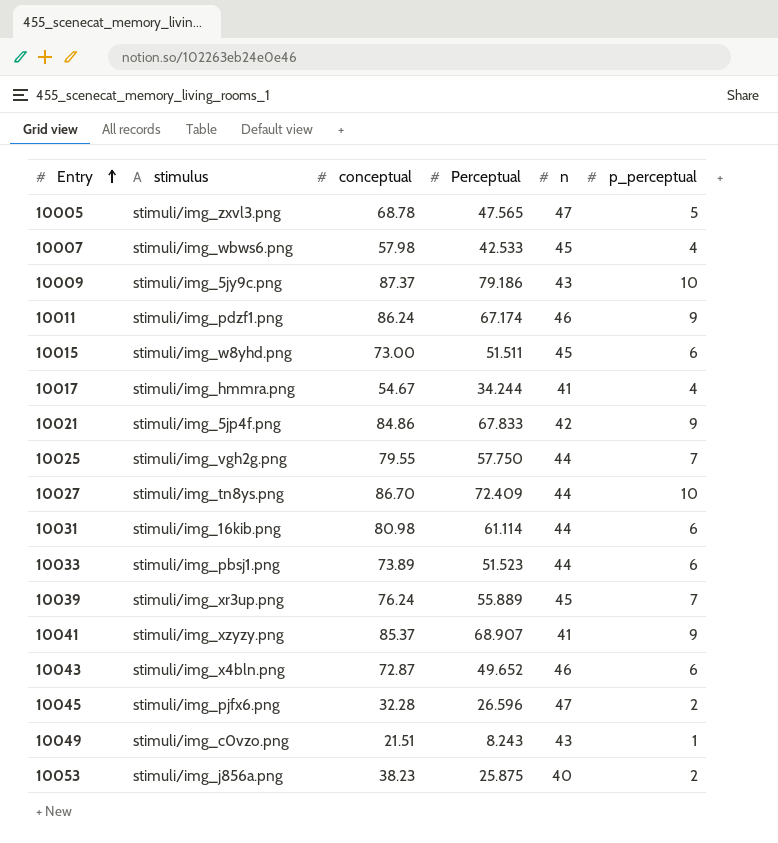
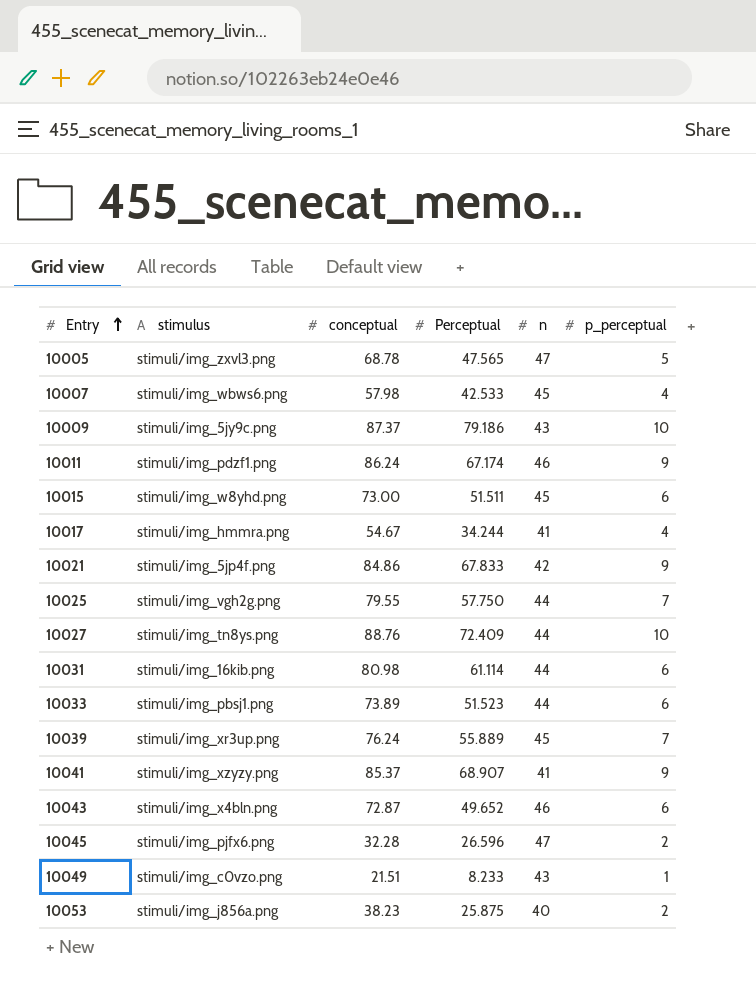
10027 | conceptual: 86.70 -> 88.76
10049 | Perceptual: 8.243 -> 8.233

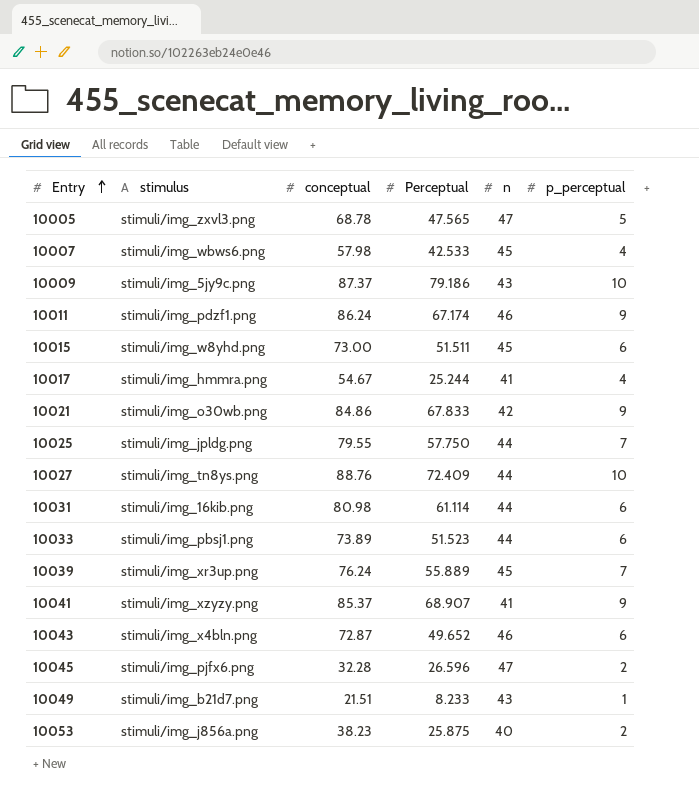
10017 | Perceptual: 34.244 -> 25.244
10021 | stimulus: stimuli/img_5jp4f.png -> stimuli/img_o30wb.png
10025 | stimulus: stimuli/img_vgh2g.png -> stimuli/img_jpldg.png
10049 | stimulus: stimuli/img_c0vzo.png -> stimuli/img_b21d7.png

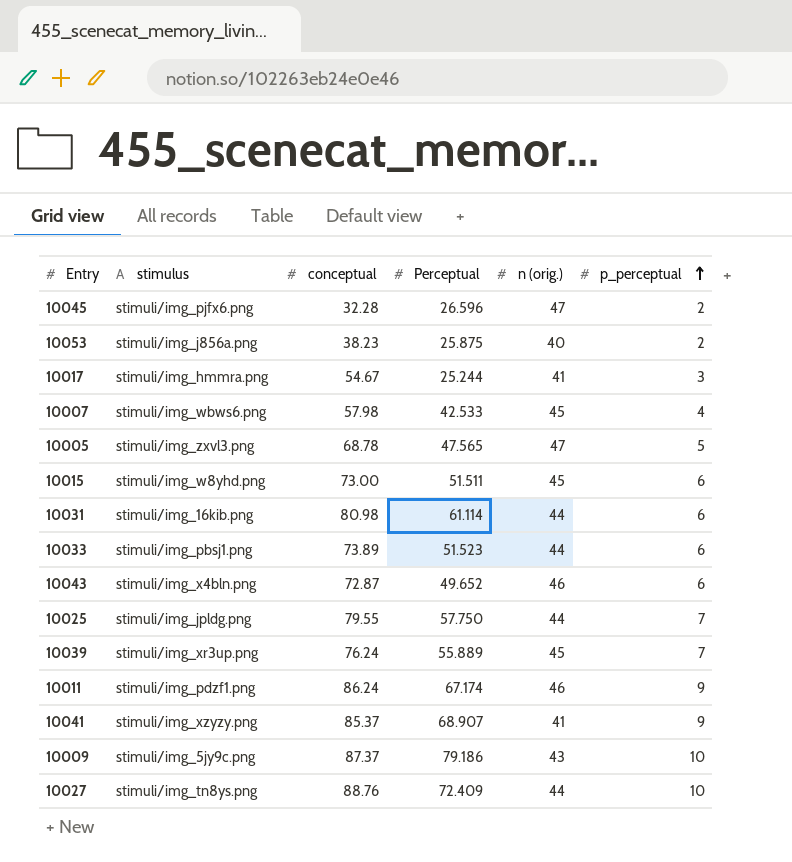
row order: Entry ascending -> p_perceptual ascending
column name: n -> n (orig.)
row 10021: stimuli/img_o30wb.png | 84.86 | 67.833 | 42 | 9 -> none
row 10049: stimuli/img_b21d7.png | 21.51 | 8.233 | 43 | 1 -> none
10017 | p_perceptual: 4 -> 3

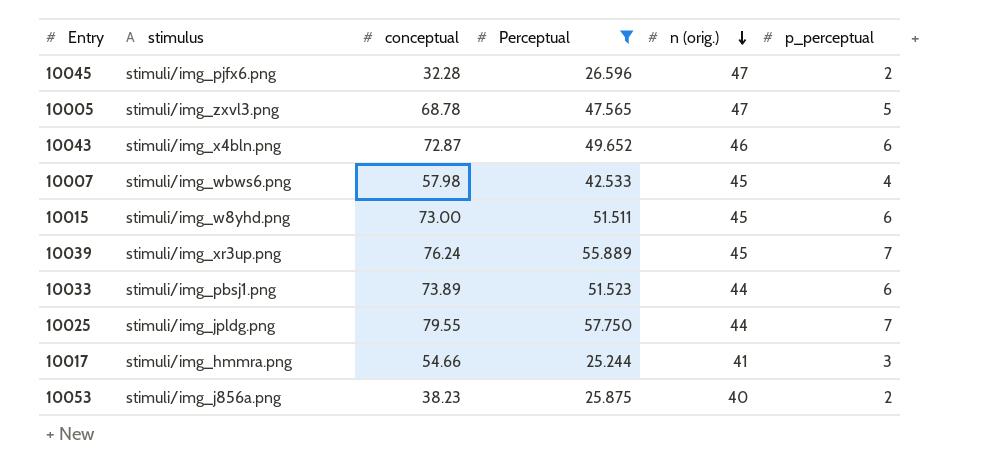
filter: none -> Perceptual <= 57.750
row order: p_perceptual ascending -> n (orig.) descending
10017 | conceptual: 54.67 -> 54.66

